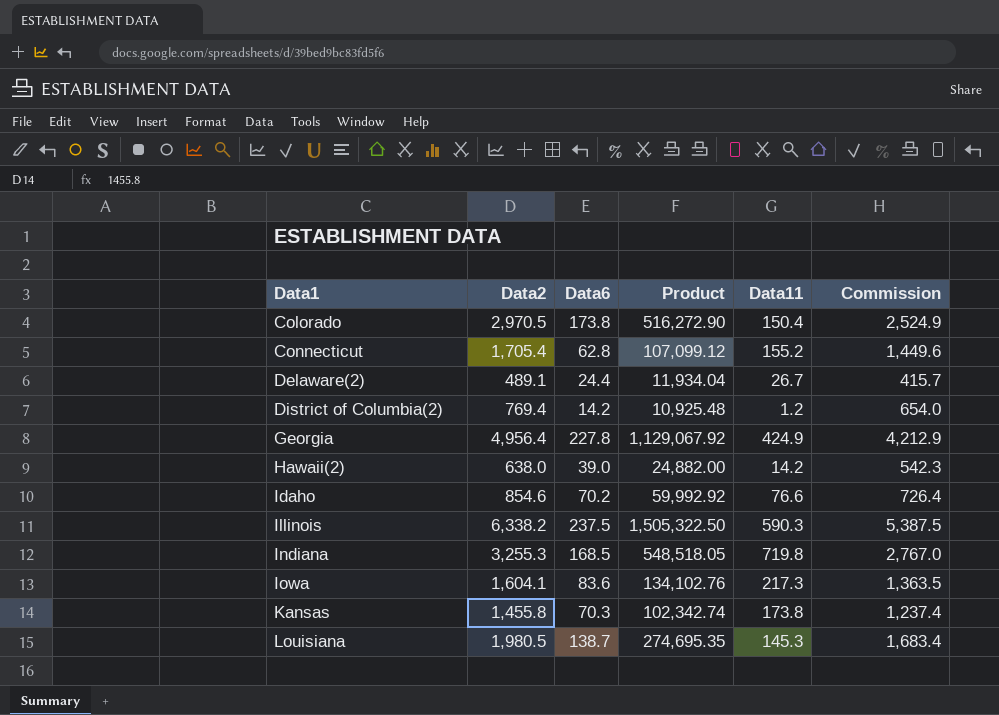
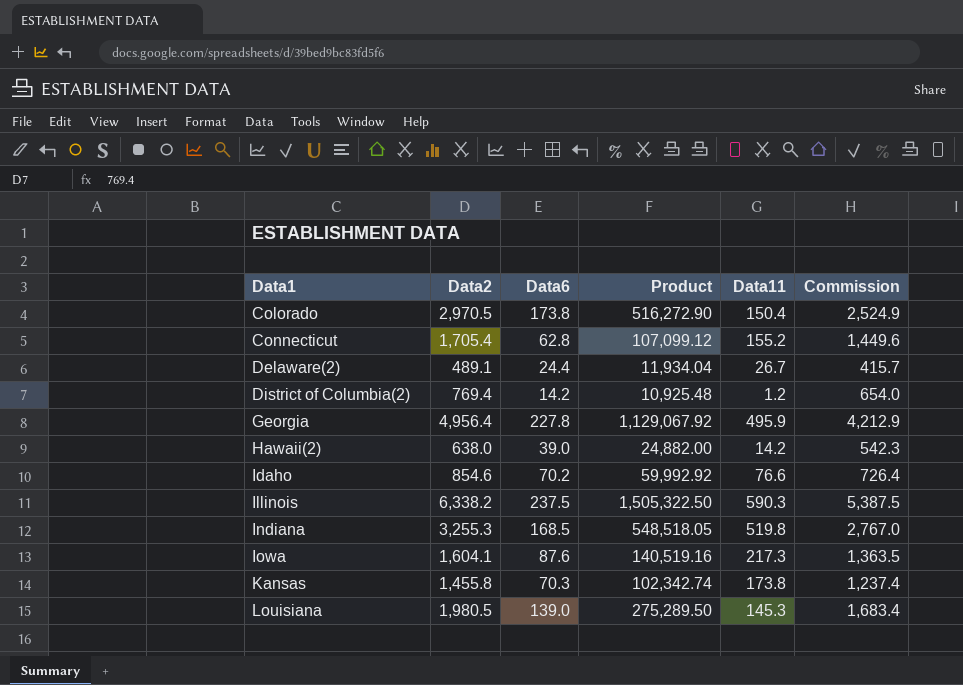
Georgia | Data11: 424.9 -> 495.9
Indiana | Data11: 719.8 -> 519.8
Iowa | Data6: 83.6 -> 87.6
Iowa | Product: 134,102.76 -> 140,519.16
Louisiana | Data6: 138.7 -> 139.0
Louisiana | Product: 274,695.35 -> 275,289.50

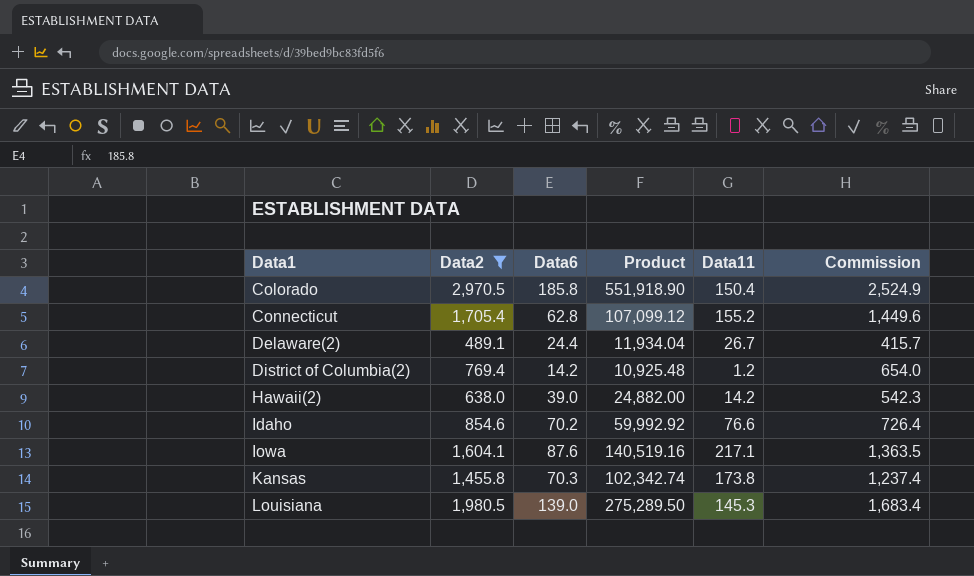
filter: none -> Data2 <= 2,970.5
Colorado | Data6: 173.8 -> 185.8
Colorado | Product: 516,272.90 -> 551,918.90
Iowa | Data11: 217.3 -> 217.1

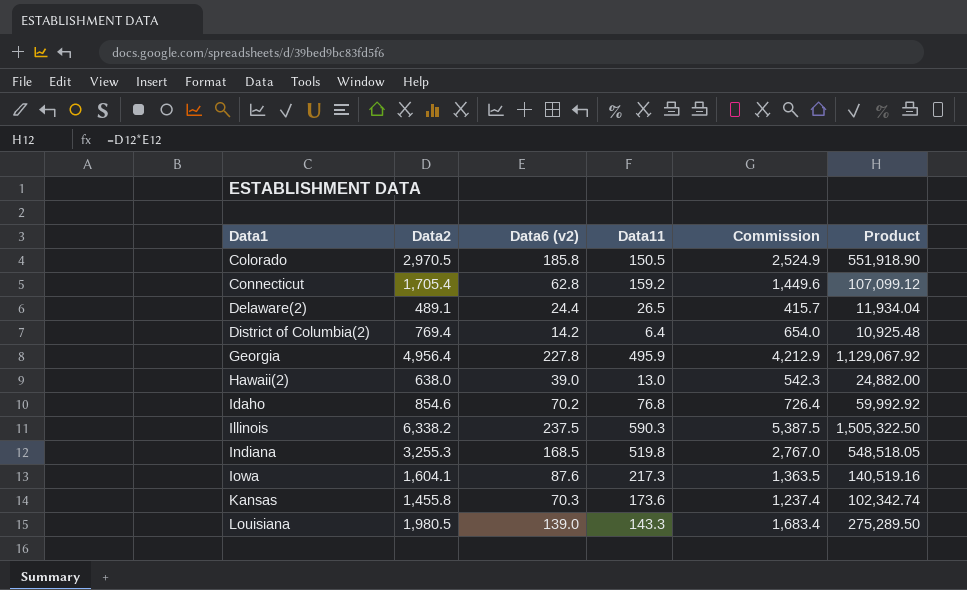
filter: Data2 <= 2,970.5 -> none
column name: Data6 -> Data6 (v2)
column Product | position: 4 -> 6
Colorado | Data11: 150.4 -> 150.5
Connecticut | Data11: 155.2 -> 159.2
Delaware(2) | Data11: 26.7 -> 26.5
District of Columbia(2) | Data11: 1.2 -> 6.4
Hawaii(2) | Data11: 14.2 -> 13.0
Idaho | Data11: 76.6 -> 76.8
Iowa | Data11: 217.1 -> 217.3
Kansas | Data11: 173.8 -> 173.6
Louisiana | Data11: 145.3 -> 143.3

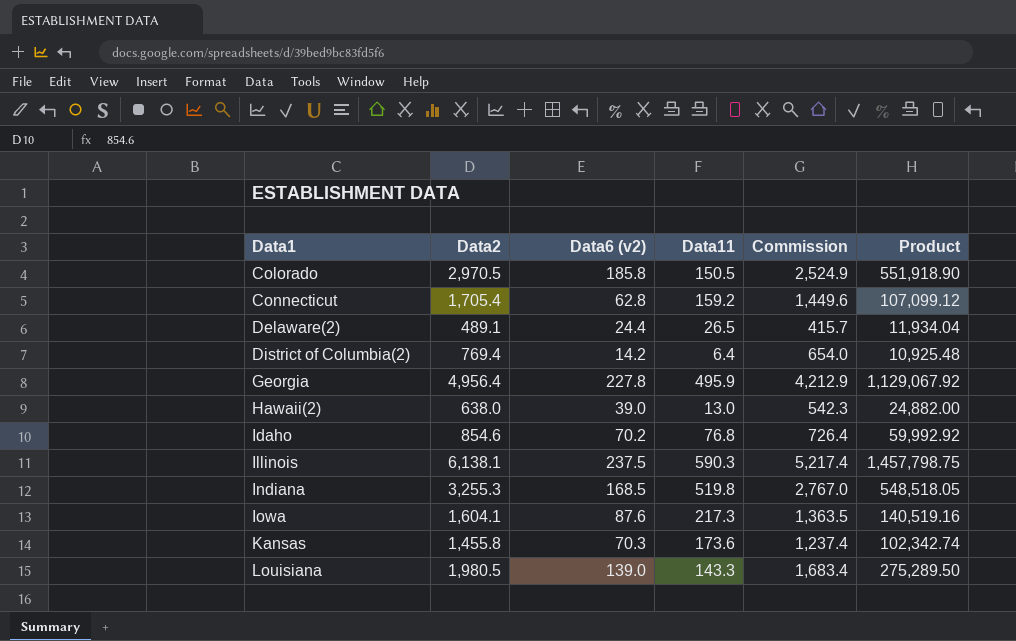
Illinois | Data2: 6,338.2 -> 6,138.1
Illinois | Commission: 5,387.5 -> 5,217.4
Illinois | Product: 1,505,322.50 -> 1,457,798.75

